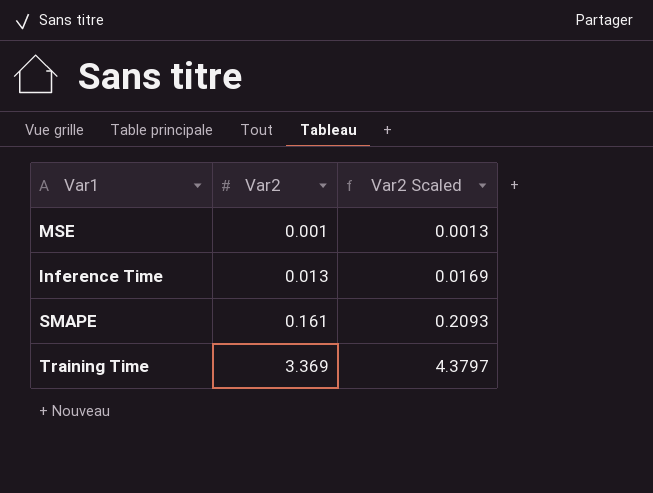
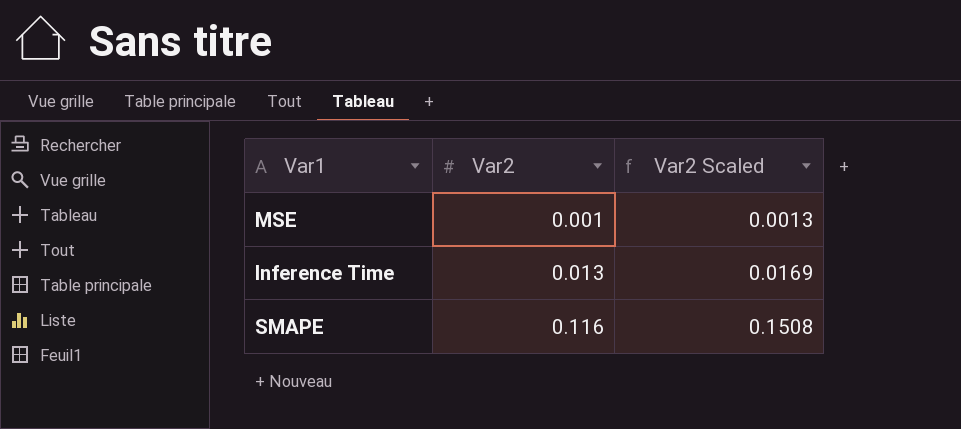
row Training Time: 3.369 | 4.3797 -> none
SMAPE | Var2: 0.161 -> 0.116
SMAPE | Var2 Scaled: 0.2093 -> 0.1508

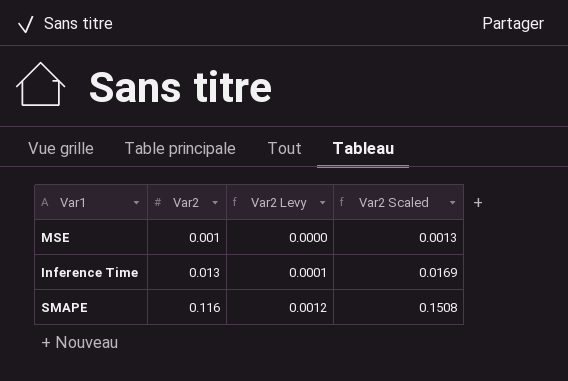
column Var2 Levy | formula: none -> [Var2] * 0.01

